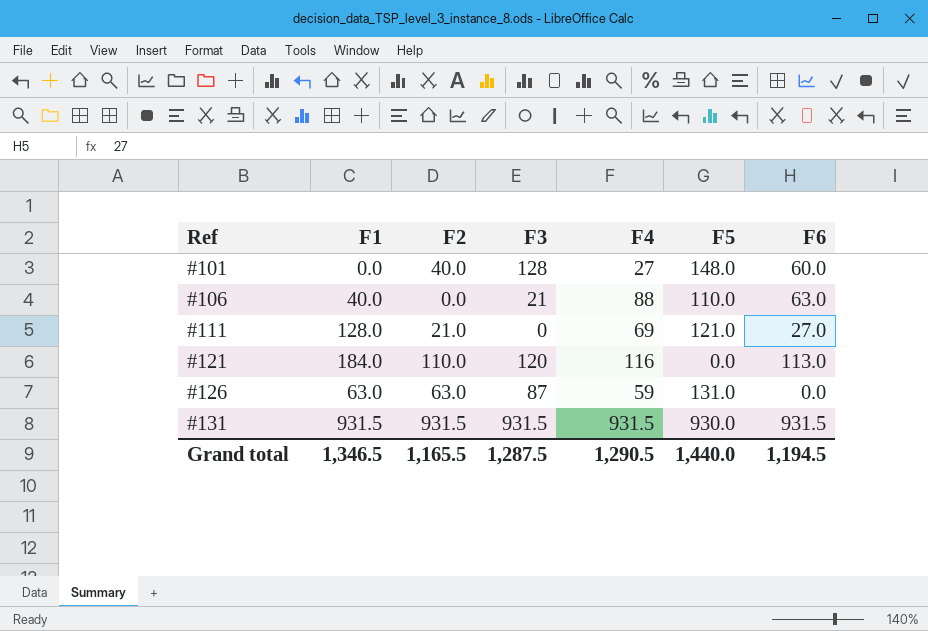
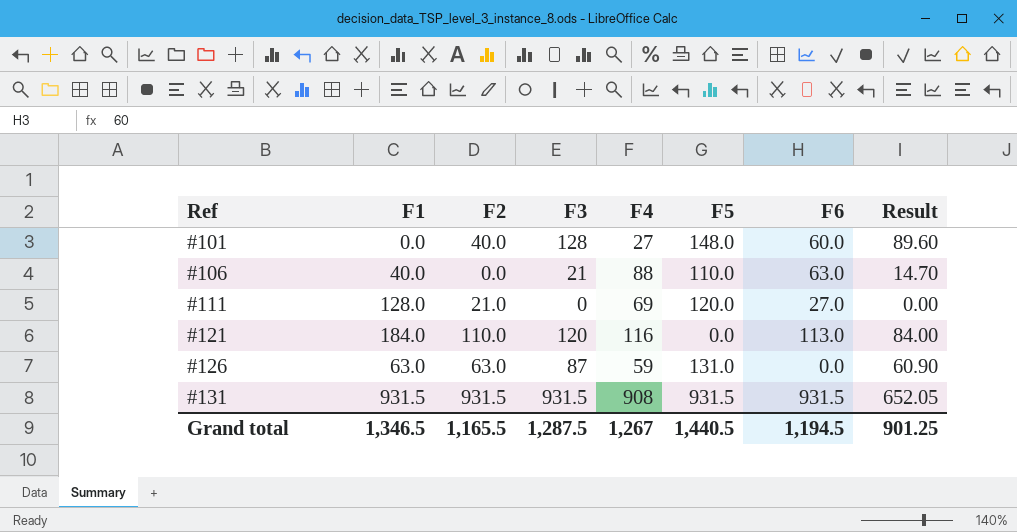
column Result | formula: none -> [F3] * 0.7
#111 | F5: 121.0 -> 120.0
#131 | F4: 931.5 -> 908
#131 | F5: 930.0 -> 931.5
Grand total | F4: 1,290.5 -> 1,267
Grand total | F5: 1,440.0 -> 1,440.5

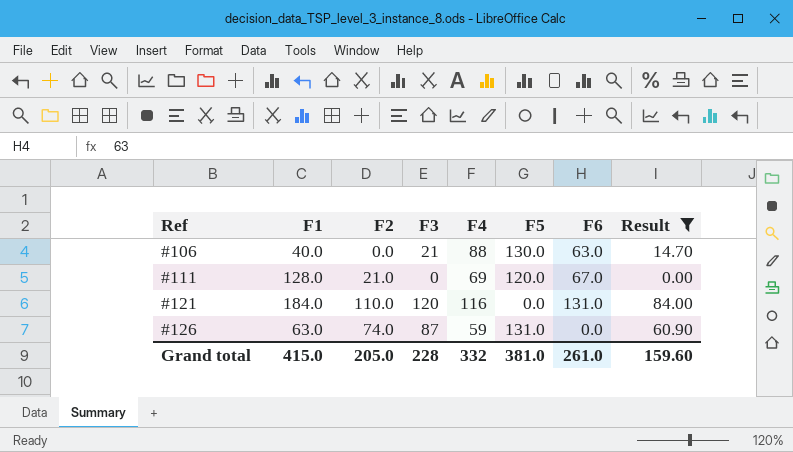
filter: none -> Result <= 84.00
#106 | F5: 110.0 -> 130.0
#111 | F6: 27.0 -> 67.0
#121 | F6: 113.0 -> 131.0
#126 | F2: 63.0 -> 74.0
Grand total | F1: 1,346.5 -> 415.0
Grand total | F2: 1,165.5 -> 205.0
Grand total | F3: 1,287.5 -> 228
Grand total | F4: 1,267 -> 332
Grand total | F5: 1,440.5 -> 381.0
Grand total | F6: 1,194.5 -> 261.0
Grand total | Result: 901.25 -> 159.60

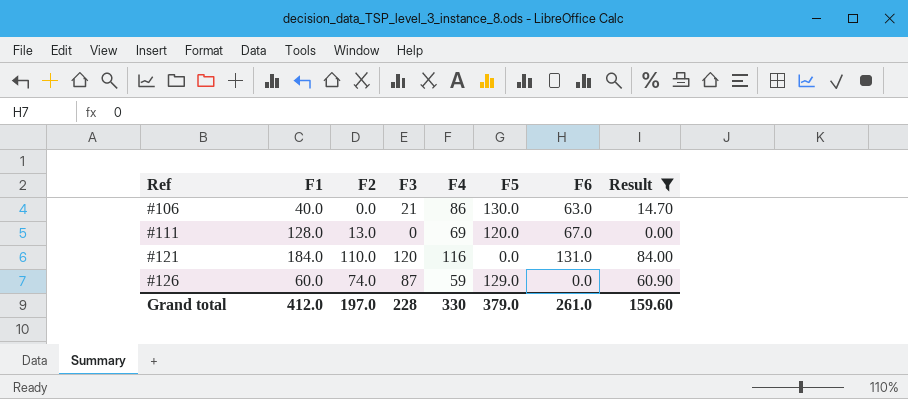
#106 | F4: 88 -> 86
#111 | F2: 21.0 -> 13.0
#126 | F1: 63.0 -> 60.0
#126 | F5: 131.0 -> 129.0
Grand total | F1: 415.0 -> 412.0
Grand total | F2: 205.0 -> 197.0
Grand total | F4: 332 -> 330
Grand total | F5: 381.0 -> 379.0

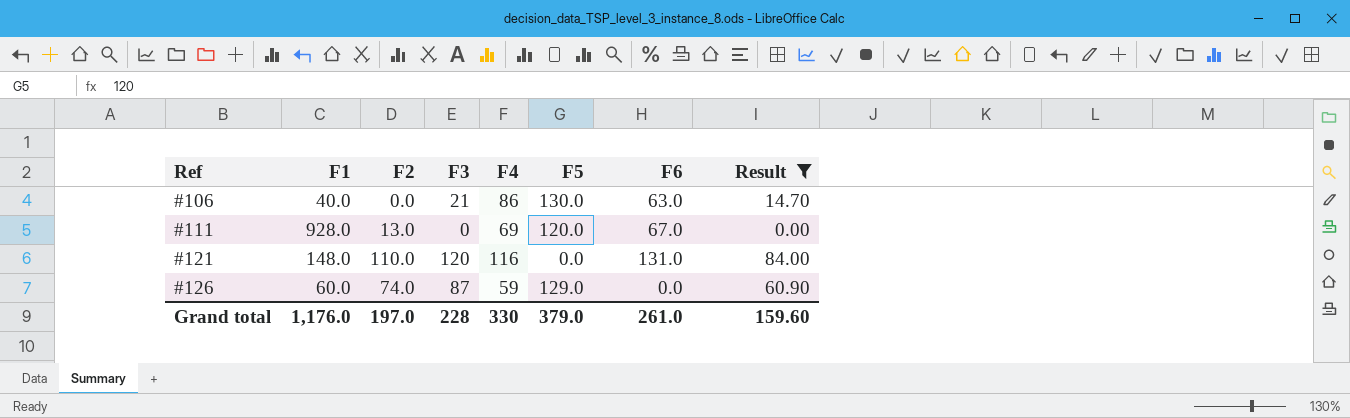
#111 | F1: 128.0 -> 928.0
#121 | F1: 184.0 -> 148.0
Grand total | F1: 412.0 -> 1,176.0

